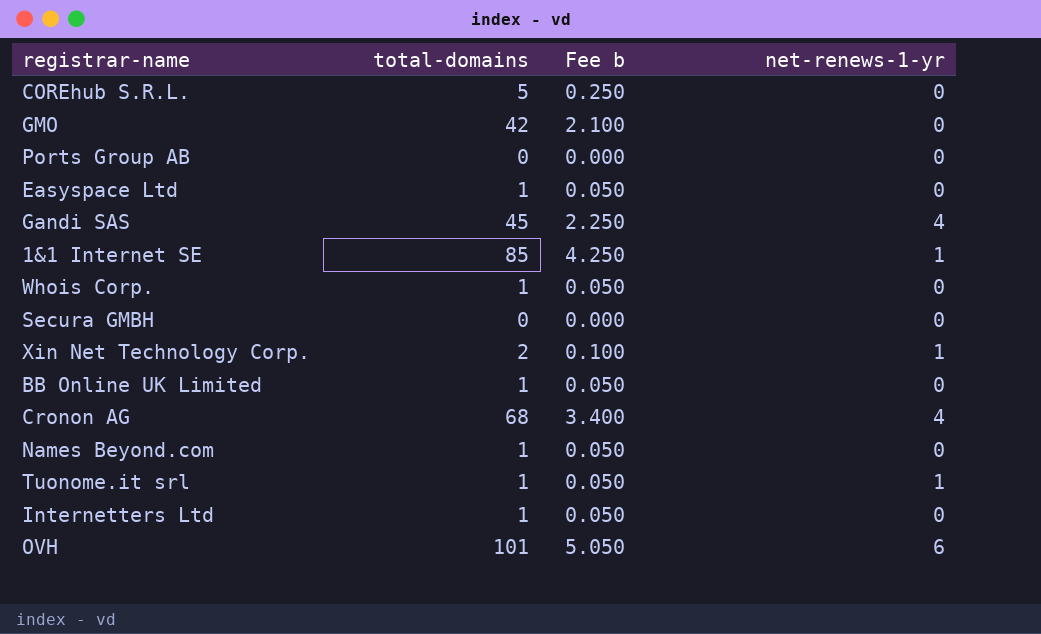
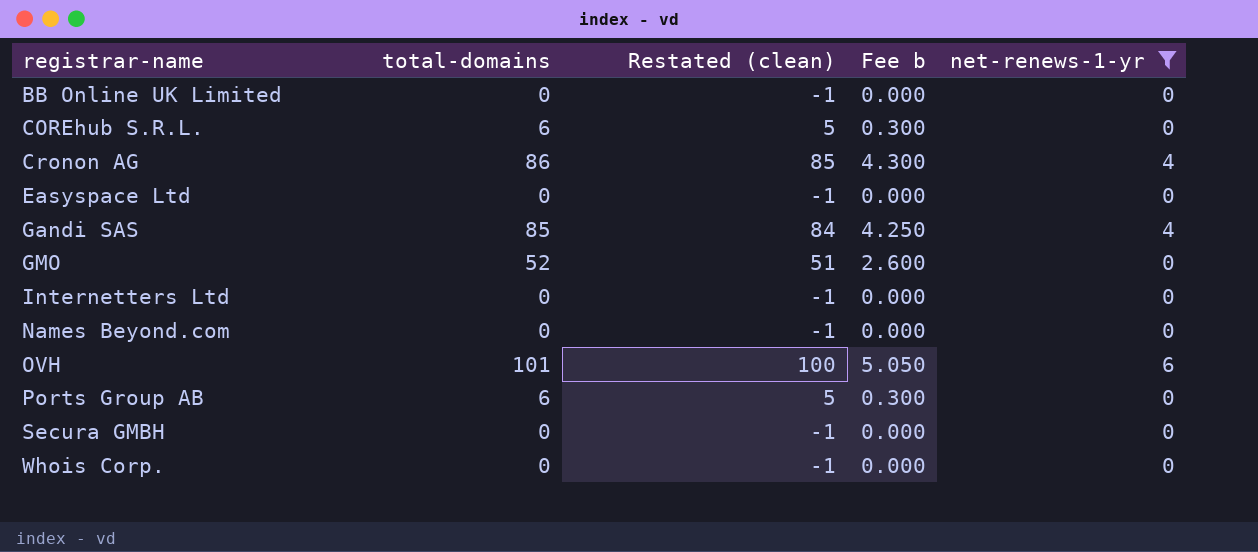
filter: none -> net-renews-1-yr != 1
row order: none -> registrar-name ascending
column Restated (clean) | formula: none -> [total-domains] - 1
BB Online UK Limited | total-domains: 1 -> 0
BB Online UK Limited | Fee b: 0.050 -> 0.000
COREhub S.R.L. | total-domains: 5 -> 6
COREhub S.R.L. | Fee b: 0.250 -> 0.300
Cronon AG | total-domains: 68 -> 86
Cronon AG | Fee b: 3.400 -> 4.300
Easyspace Ltd | total-domains: 1 -> 0
Easyspace Ltd | Fee b: 0.050 -> 0.000
Gandi SAS | total-domains: 45 -> 85
Gandi SAS | Fee b: 2.250 -> 4.250
GMO | total-domains: 42 -> 52
GMO | Fee b: 2.100 -> 2.600
Internetters Ltd | total-domains: 1 -> 0
Internetters Ltd | Fee b: 0.050 -> 0.000
Names Beyond.com | total-domains: 1 -> 0
Names Beyond.com | Fee b: 0.050 -> 0.000
Ports Group AB | total-domains: 0 -> 6
Ports Group AB | Fee b: 0.000 -> 0.300
Whois Corp. | total-domains: 1 -> 0
Whois Corp. | Fee b: 0.050 -> 0.000

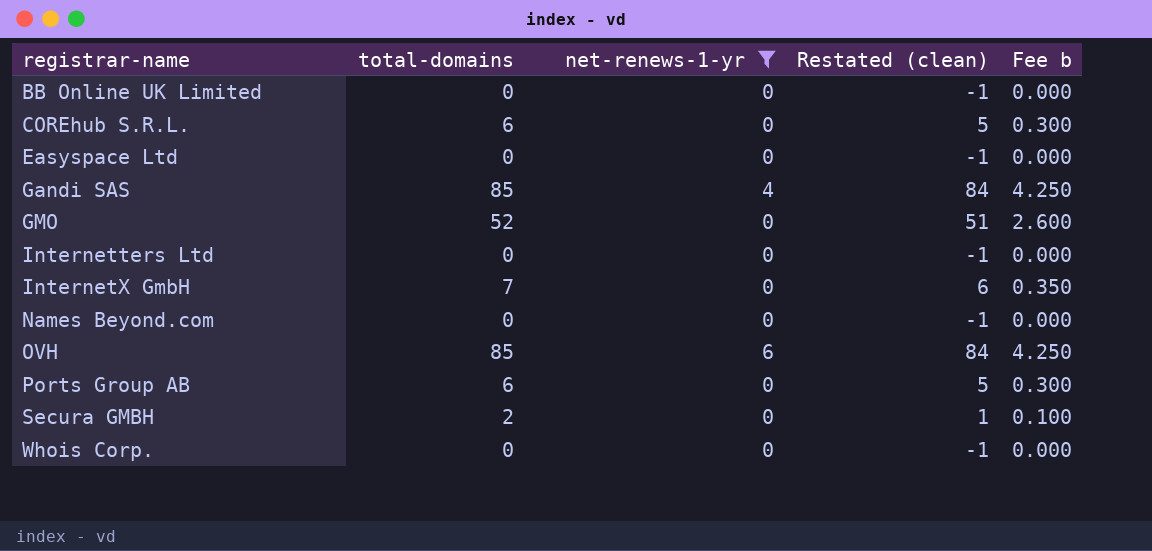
column net-renews-1-yr | position: 5 -> 3
row Cronon AG: 86 | 85 | 4.300 | 4 -> none
row InternetX GmbH: none -> 7 | 0 | 6 | 0.350
OVH | total-domains: 101 -> 85
OVH | Restated (clean): 100 -> 84
OVH | Fee b: 5.050 -> 4.250
Secura GMBH | total-domains: 0 -> 2
Secura GMBH | Restated (clean): -1 -> 1
Secura GMBH | Fee b: 0.000 -> 0.100

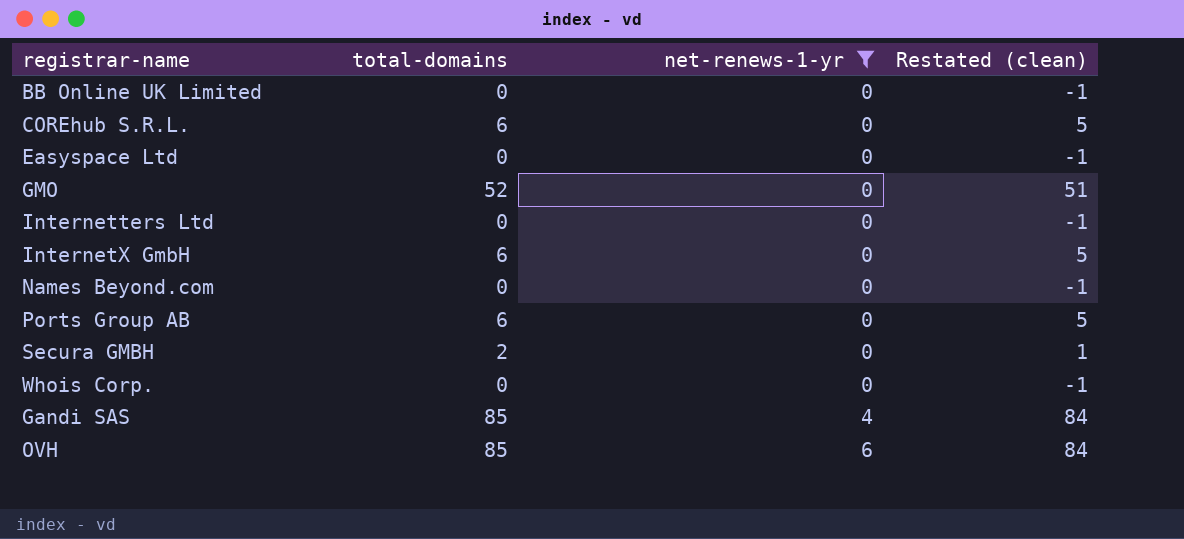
row order: registrar-name ascending -> net-renews-1-yr ascending
column Fee b | formula: [total-domains] * 0.05 -> none
InternetX GmbH | total-domains: 7 -> 6
InternetX GmbH | Restated (clean): 6 -> 5

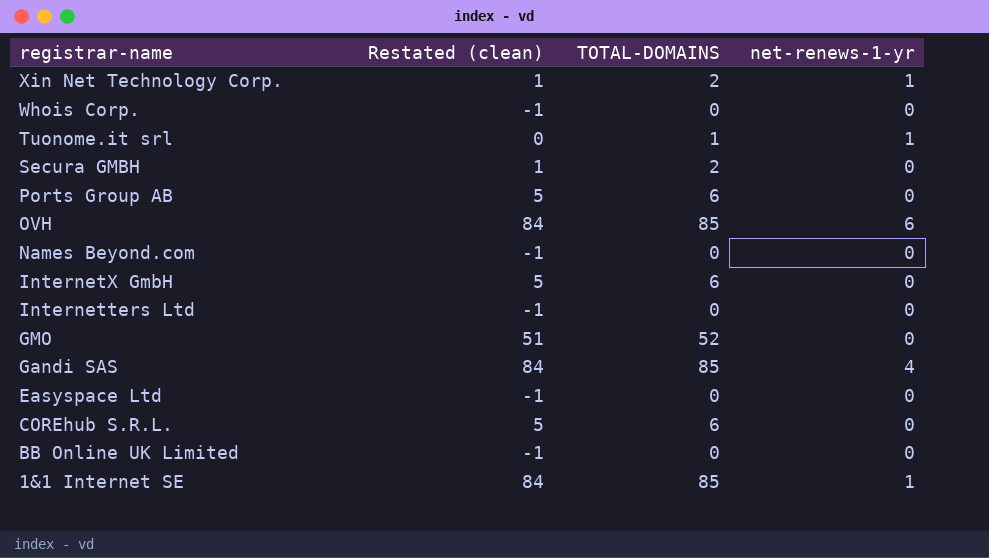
filter: net-renews-1-yr != 1 -> none
row order: net-renews-1-yr ascending -> registrar-name descending
column Restated (clean) | position: 4 -> 2
column name: total-domains -> TOTAL-DOMAINS

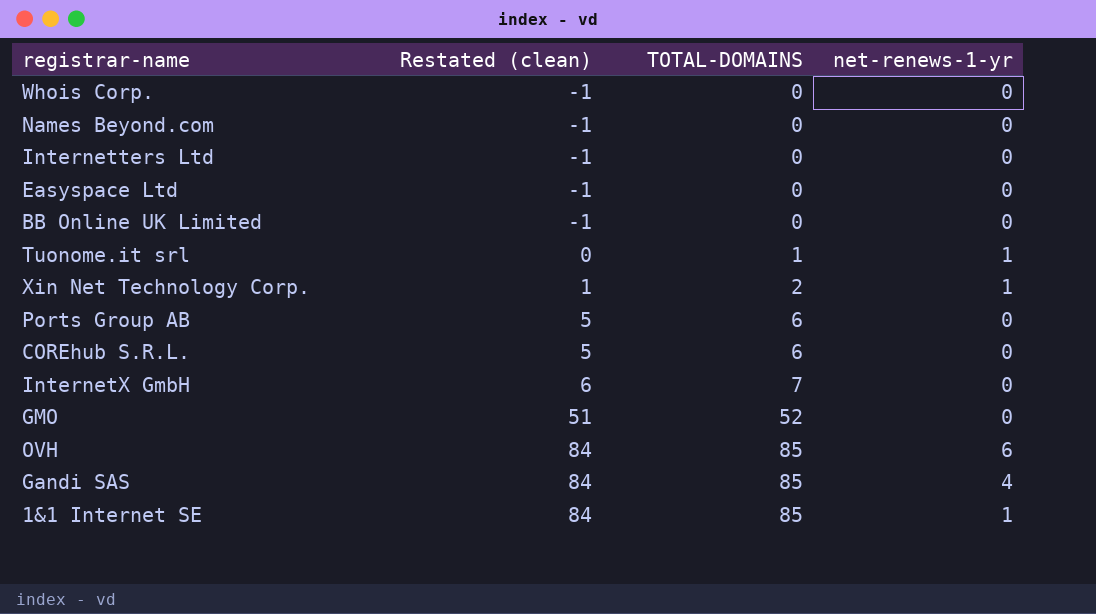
row order: registrar-name descending -> Restated (clean) ascending
row Secura GMBH: 1 | 2 | 0 -> none
InternetX GmbH | Restated (clean): 5 -> 6
InternetX GmbH | TOTAL-DOMAINS: 6 -> 7

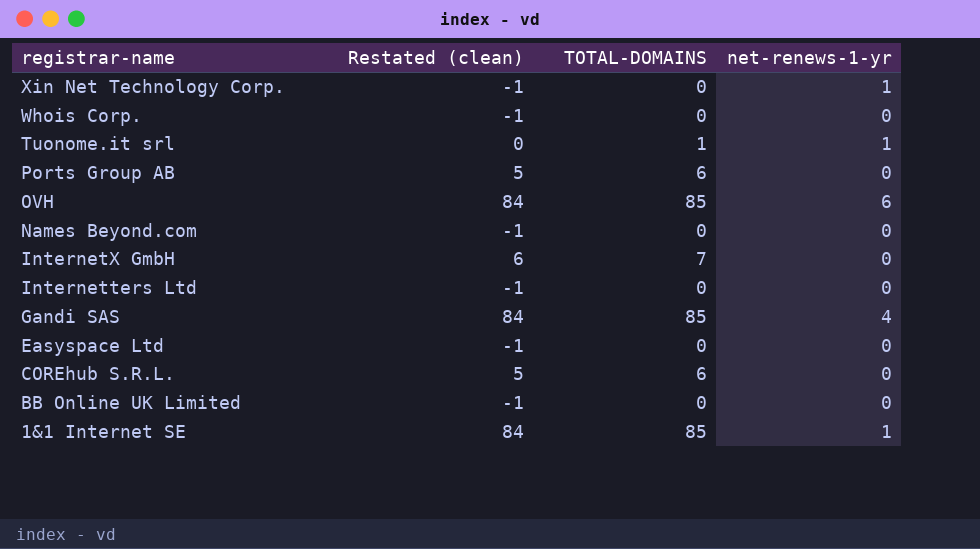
row order: Restated (clean) ascending -> registrar-name descending
row GMO: 51 | 52 | 0 -> none
Xin Net Technology Corp. | Restated (clean): 1 -> -1
Xin Net Technology Corp. | TOTAL-DOMAINS: 2 -> 0

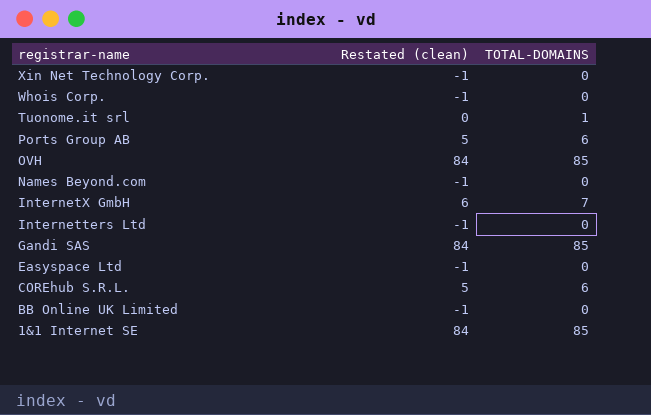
column net-renews-1-yr | position: 4 -> none

